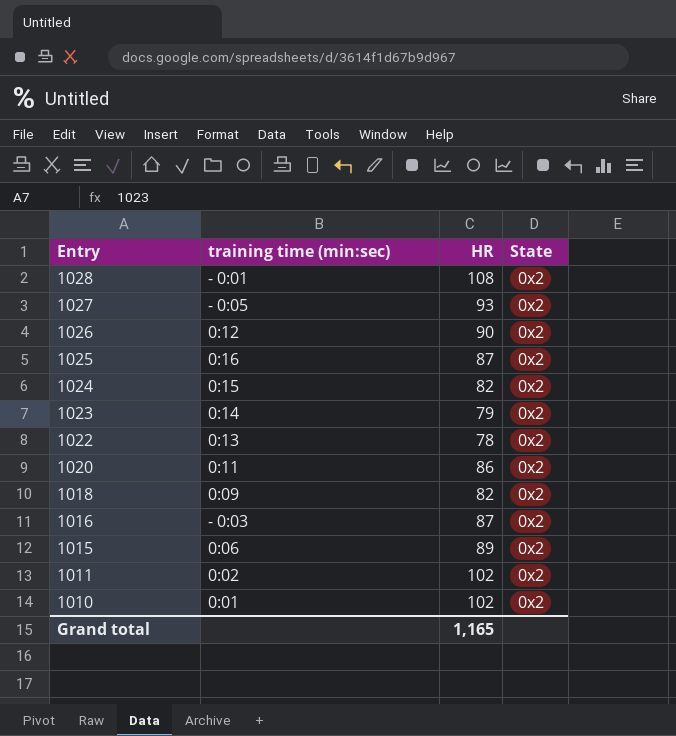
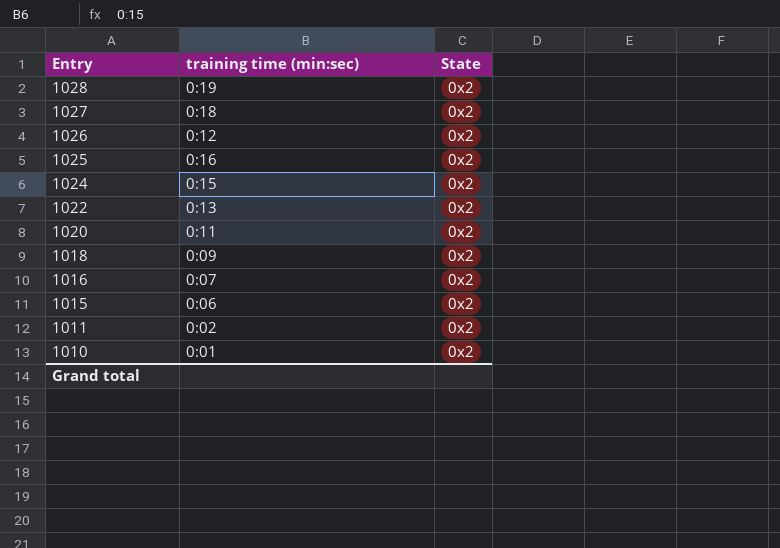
column HR | position: 3 -> none
row 1023: 0:14 | 79 | 0x2 -> none
1028 | training time (min:sec): - 0:01 -> 0:19
1027 | training time (min:sec): - 0:05 -> 0:18
1016 | training time (min:sec): - 0:03 -> 0:07

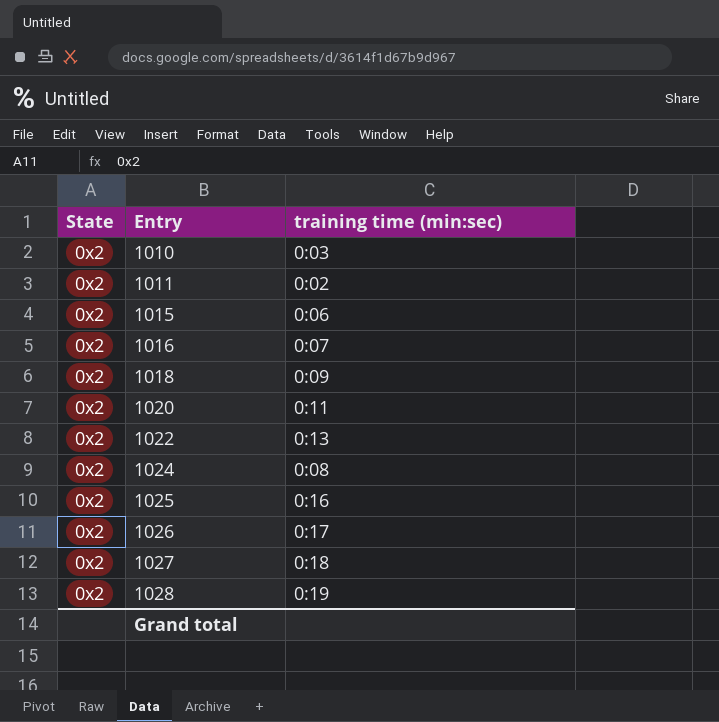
row order: Entry descending -> Entry ascending
column State | position: 3 -> 1
1010 | training time (min:sec): 0:01 -> 0:03
1024 | training time (min:sec): 0:15 -> 0:08
1026 | training time (min:sec): 0:12 -> 0:17

